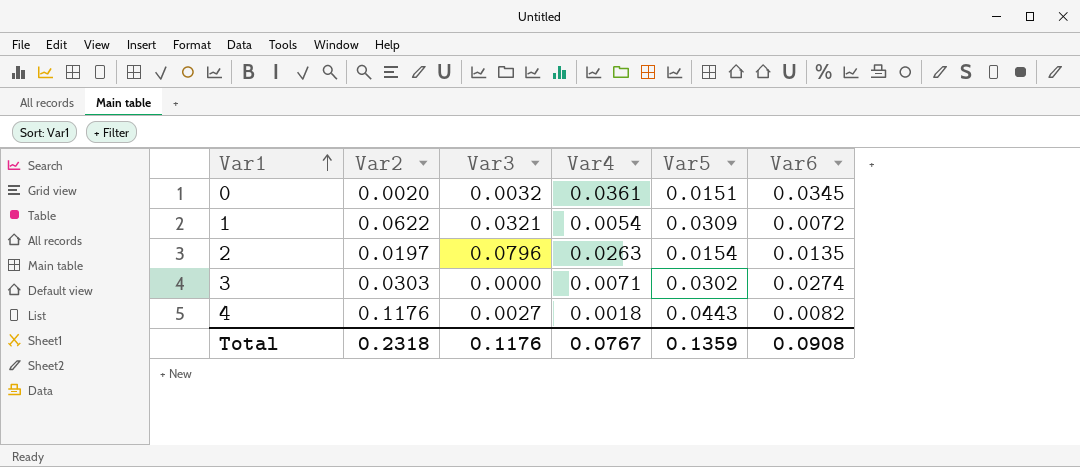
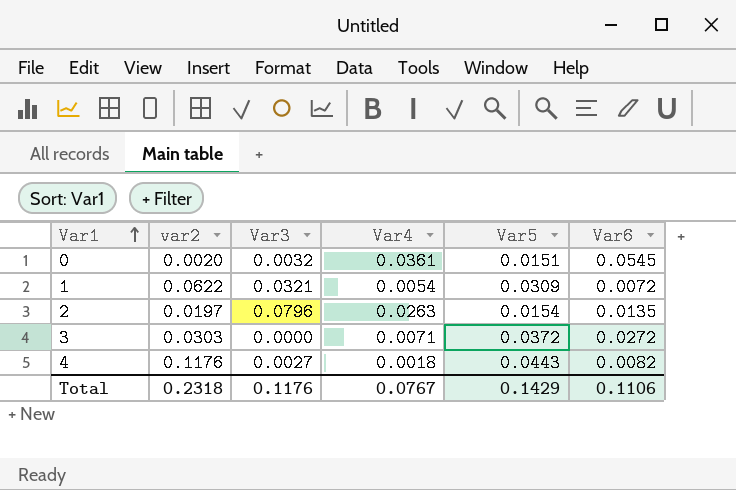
column name: Var2 -> var2
0 | Var6: 0.0345 -> 0.0545
3 | Var5: 0.0302 -> 0.0372
3 | Var6: 0.0274 -> 0.0272
Total | Var5: 0.1359 -> 0.1429
Total | Var6: 0.0908 -> 0.1106

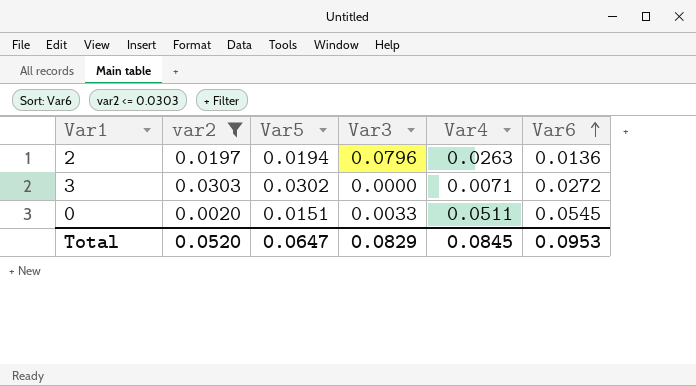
filter: none -> var2 <= 0.0303
row order: Var1 ascending -> Var6 ascending
column Var5 | position: 5 -> 3
2 | Var5: 0.0154 -> 0.0194
2 | Var6: 0.0135 -> 0.0136
3 | Var5: 0.0372 -> 0.0302
0 | Var3: 0.0032 -> 0.0033
0 | Var4: 0.0361 -> 0.0511
Total | var2: 0.2318 -> 0.0520
Total | Var5: 0.1429 -> 0.0647
Total | Var3: 0.1176 -> 0.0829
Total | Var4: 0.0767 -> 0.0845
Total | Var6: 0.1106 -> 0.0953

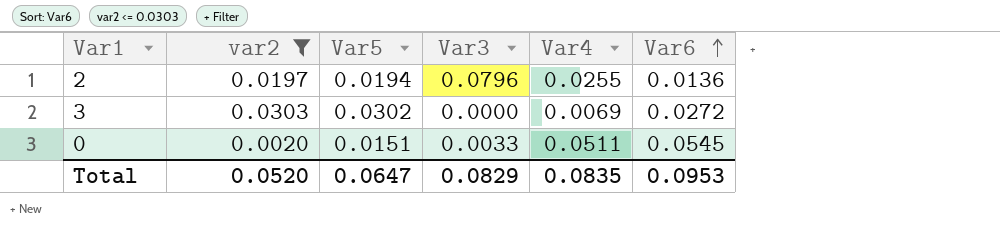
2 | Var4: 0.0263 -> 0.0255
3 | Var4: 0.0071 -> 0.0069
Total | Var4: 0.0845 -> 0.0835

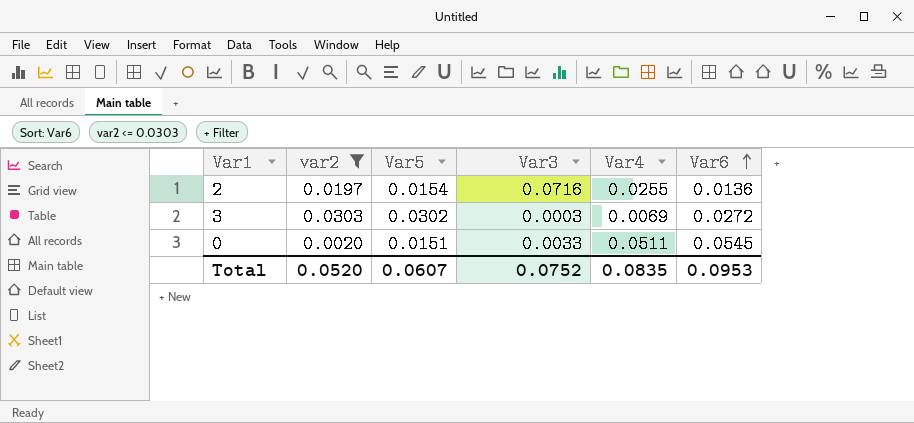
2 | Var5: 0.0194 -> 0.0154
2 | Var3: 0.0796 -> 0.0716
3 | Var3: 0.0000 -> 0.0003
Total | Var5: 0.0647 -> 0.0607
Total | Var3: 0.0829 -> 0.0752

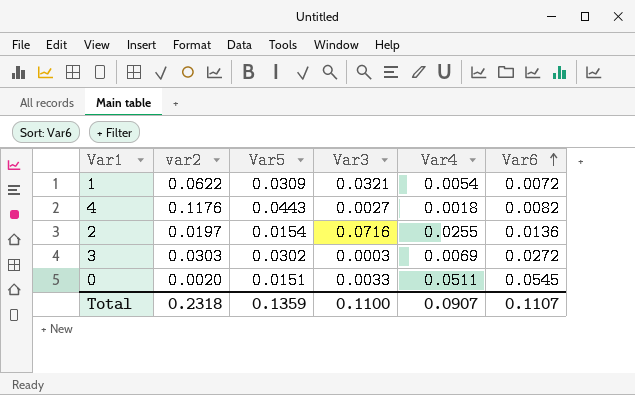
filter: var2 <= 0.0303 -> none
Total | var2: 0.0520 -> 0.2318
Total | Var5: 0.0607 -> 0.1359
Total | Var3: 0.0752 -> 0.1100
Total | Var4: 0.0835 -> 0.0907
Total | Var6: 0.0953 -> 0.1107

